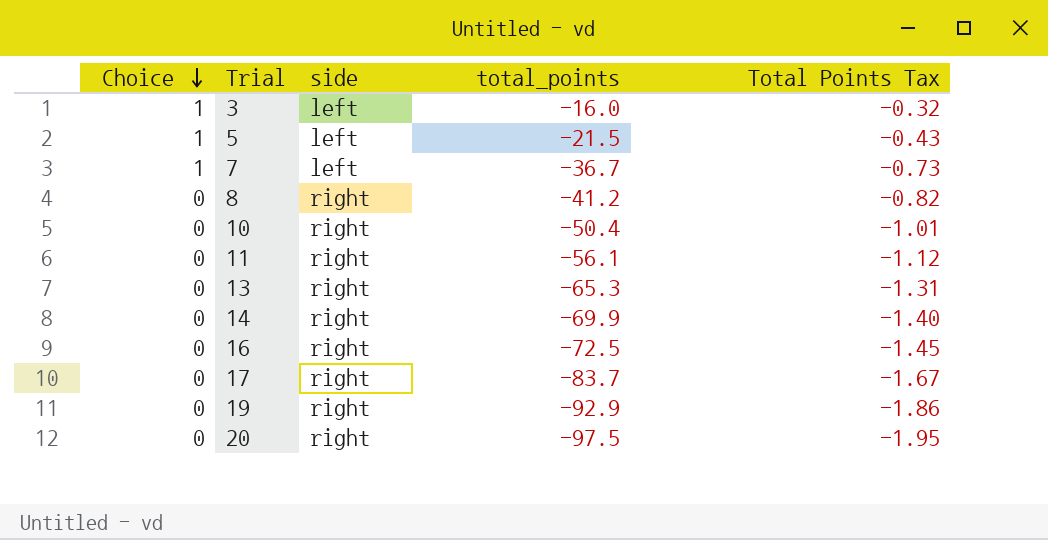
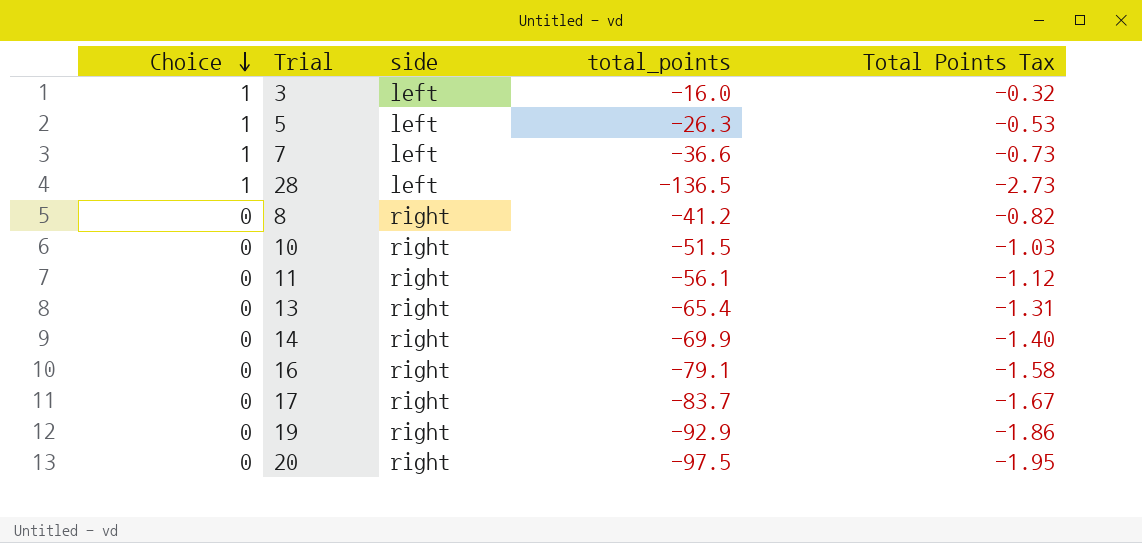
5 | total_points: -21.5 -> -26.3
5 | Total Points Tax: -0.43 -> -0.53
7 | total_points: -36.7 -> -36.6
row 28: none -> 1 | left | -136.5 | -2.73
10 | total_points: -50.4 -> -51.5
10 | Total Points Tax: -1.01 -> -1.03
13 | total_points: -65.3 -> -65.4
16 | total_points: -72.5 -> -79.1
16 | Total Points Tax: -1.45 -> -1.58

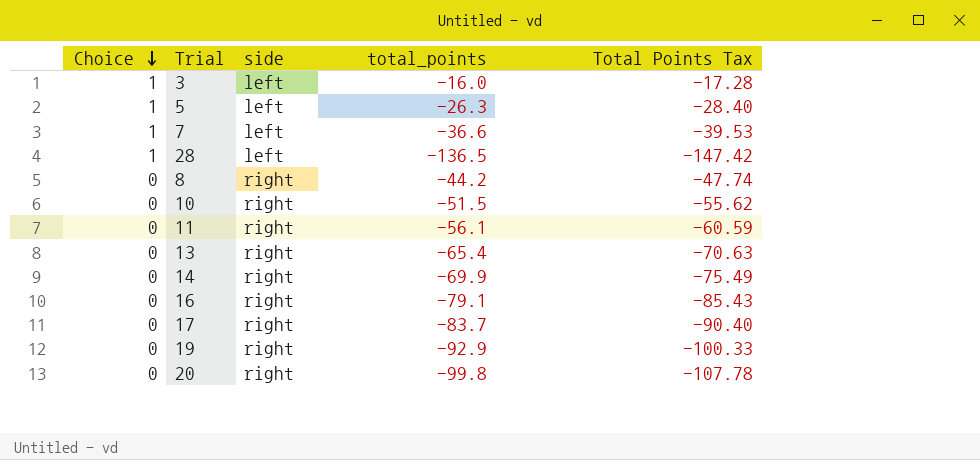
column Total Points Tax | formula: [total_points] * 0.02 -> [total_points] * 1.08
8 | total_points: -41.2 -> -44.2
20 | total_points: -97.5 -> -99.8

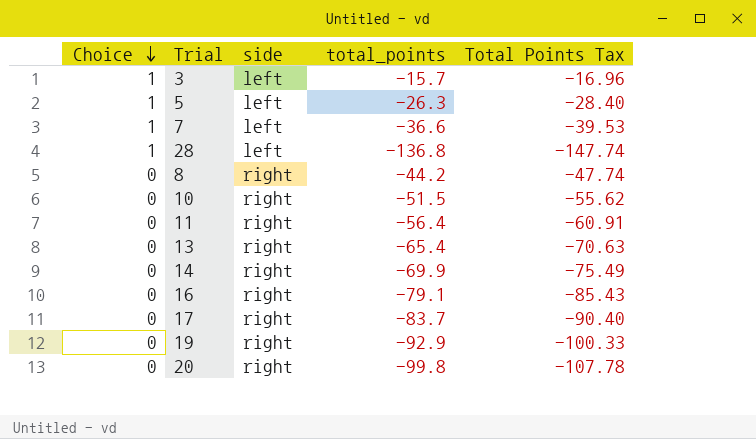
3 | total_points: -16.0 -> -15.7
3 | Total Points Tax: -17.28 -> -16.96
28 | total_points: -136.5 -> -136.8
28 | Total Points Tax: -147.42 -> -147.74
11 | total_points: -56.1 -> -56.4
11 | Total Points Tax: -60.59 -> -60.91

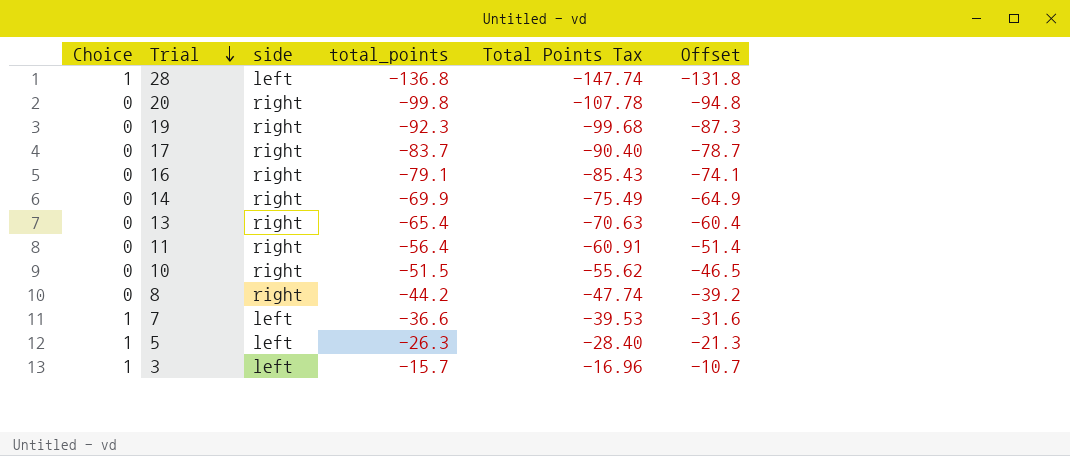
row order: Choice descending -> Trial descending
column Offset | formula: none -> [total_points] + 5
19 | total_points: -92.9 -> -92.3
19 | Total Points Tax: -100.33 -> -99.68

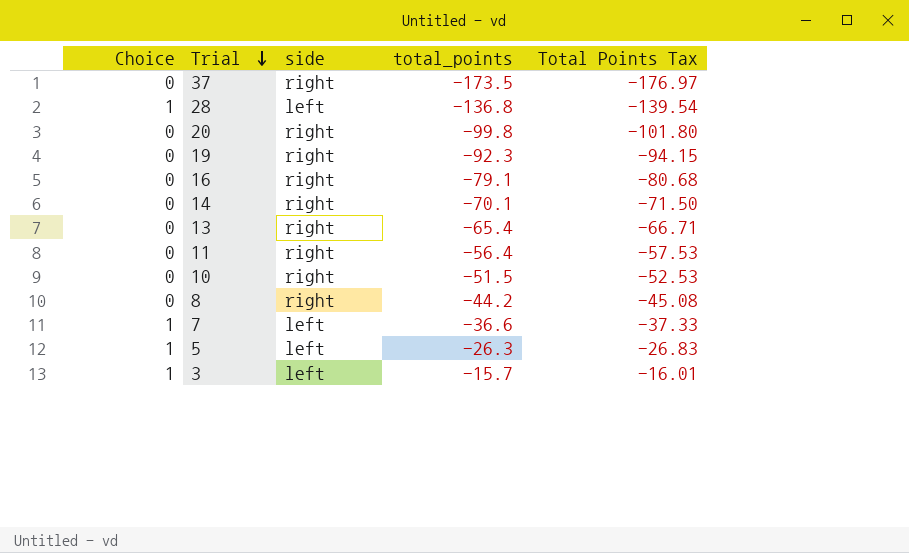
column Offset | formula: [total_points] + 5 -> none
column Total Points Tax | formula: [total_points] * 1.08 -> [total_points] * 1.02
row 17: 0 | right | -83.7 | -90.40 | -78.7 -> none
row 37: none -> 0 | right | -173.5 | -176.97
14 | total_points: -69.9 -> -70.1

